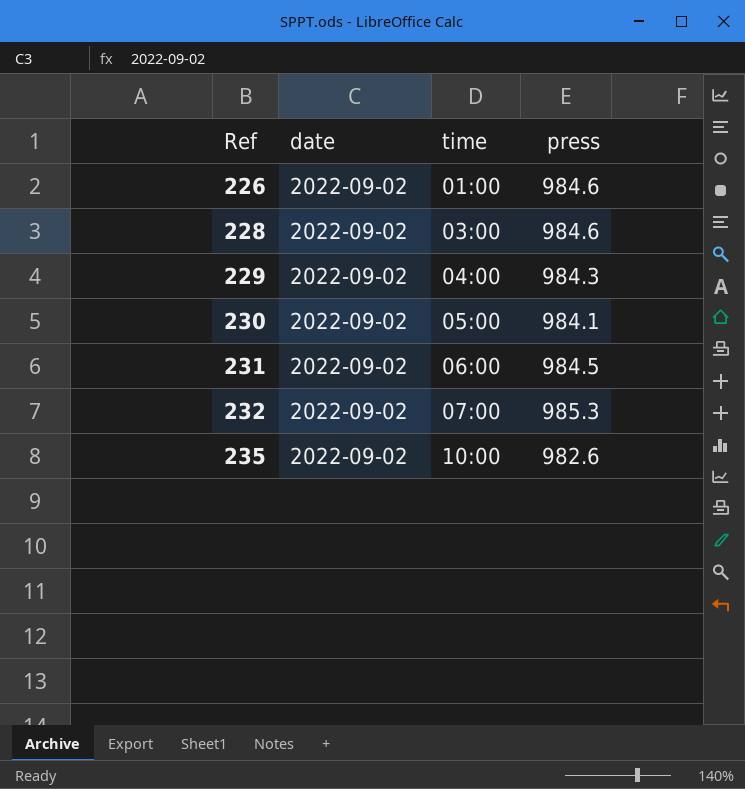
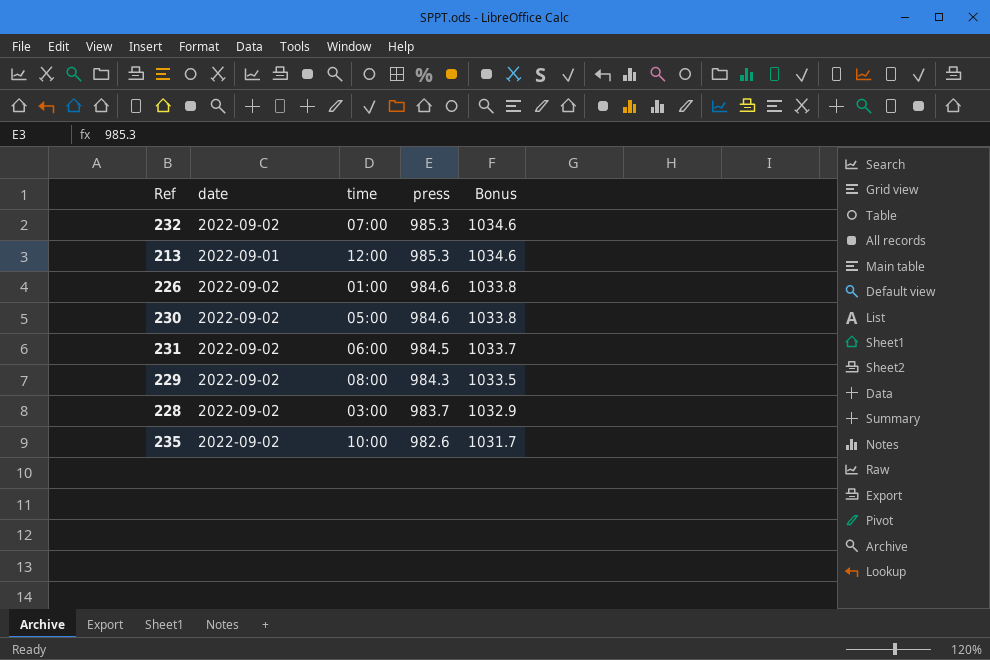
row order: Ref ascending -> press descending
column Bonus | formula: none -> [press] * 1.05
row 213: none -> 2022-09-01 | 12:00 | 985.3 | 1034.6
230 | press: 984.1 -> 984.6
229 | time: 04:00 -> 08:00
228 | press: 984.6 -> 983.7

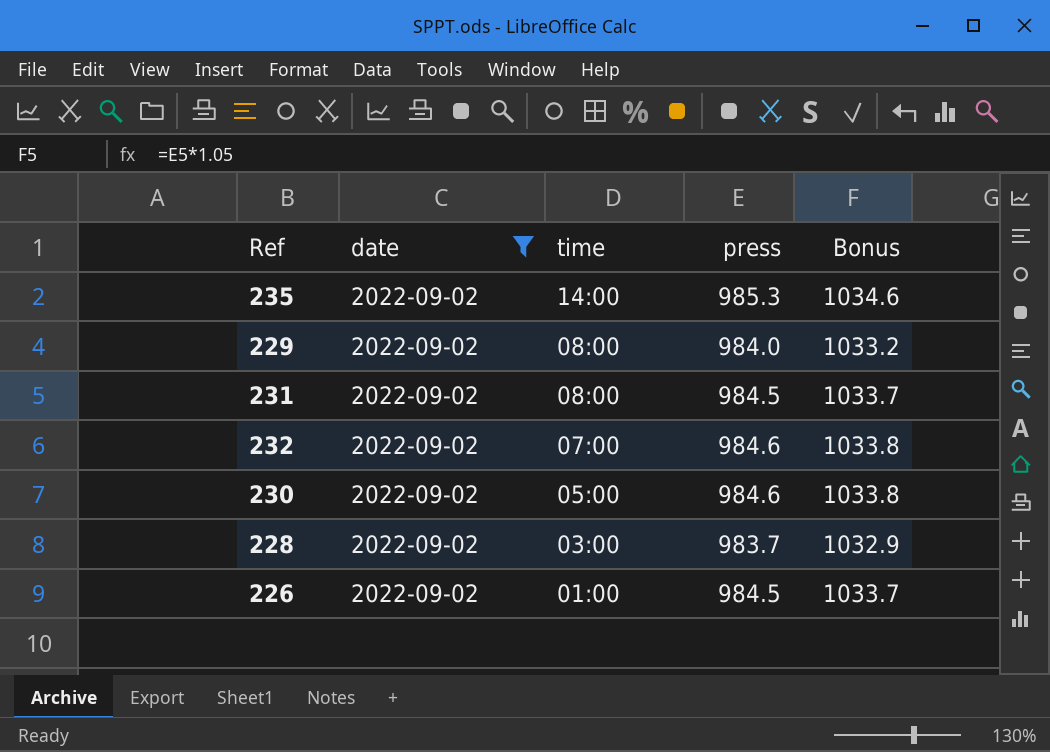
filter: none -> date = 2022-09-02
row order: press descending -> time descending
235 | time: 10:00 -> 14:00
235 | press: 982.6 -> 985.3
235 | Bonus: 1031.7 -> 1034.6
229 | press: 984.3 -> 984.0
229 | Bonus: 1033.5 -> 1033.2
231 | time: 06:00 -> 08:00
232 | press: 985.3 -> 984.6
232 | Bonus: 1034.6 -> 1033.8
226 | press: 984.6 -> 984.5
226 | Bonus: 1033.8 -> 1033.7

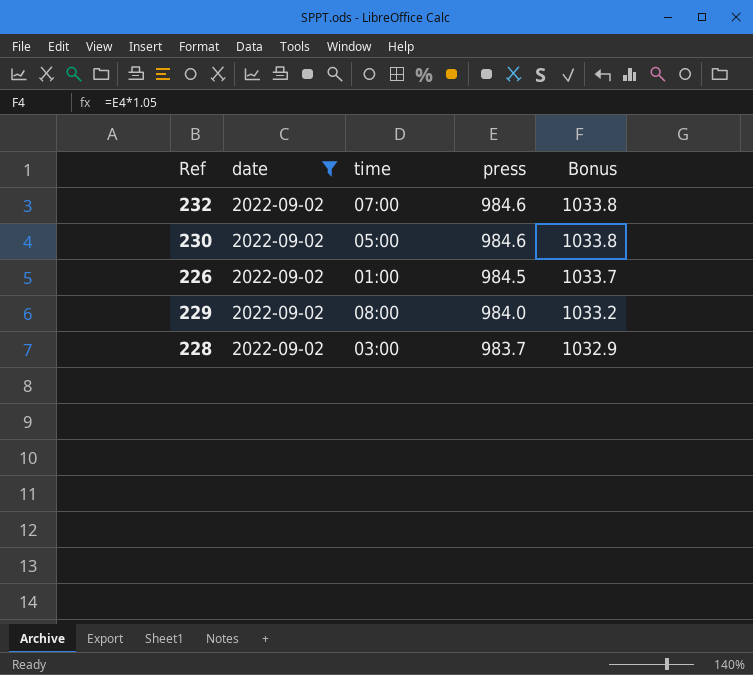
row order: time descending -> press descending
row 235: 2022-09-02 | 14:00 | 985.3 | 1034.6 -> none
row 231: 2022-09-02 | 08:00 | 984.5 | 1033.7 -> none

